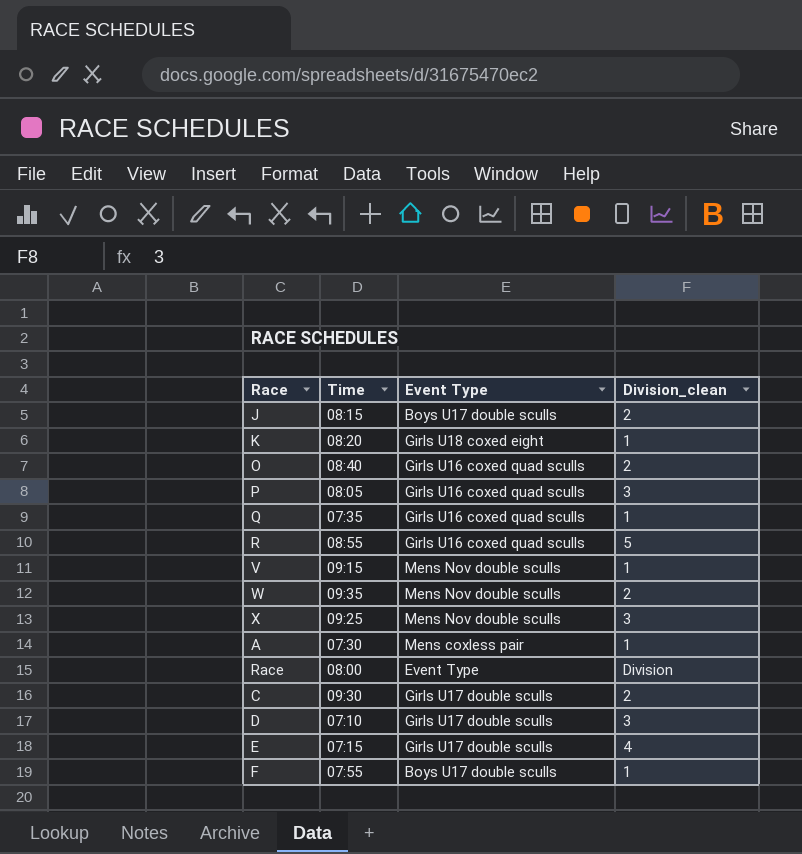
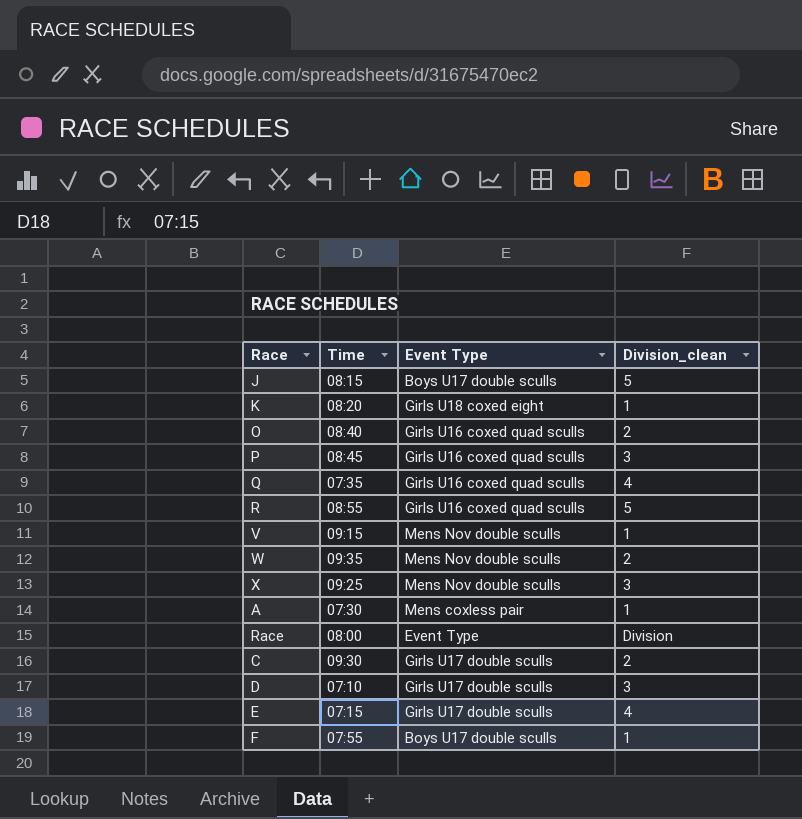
J | Division_clean: 2 -> 5
P | Time: 08:05 -> 08:45
Q | Division_clean: 1 -> 4

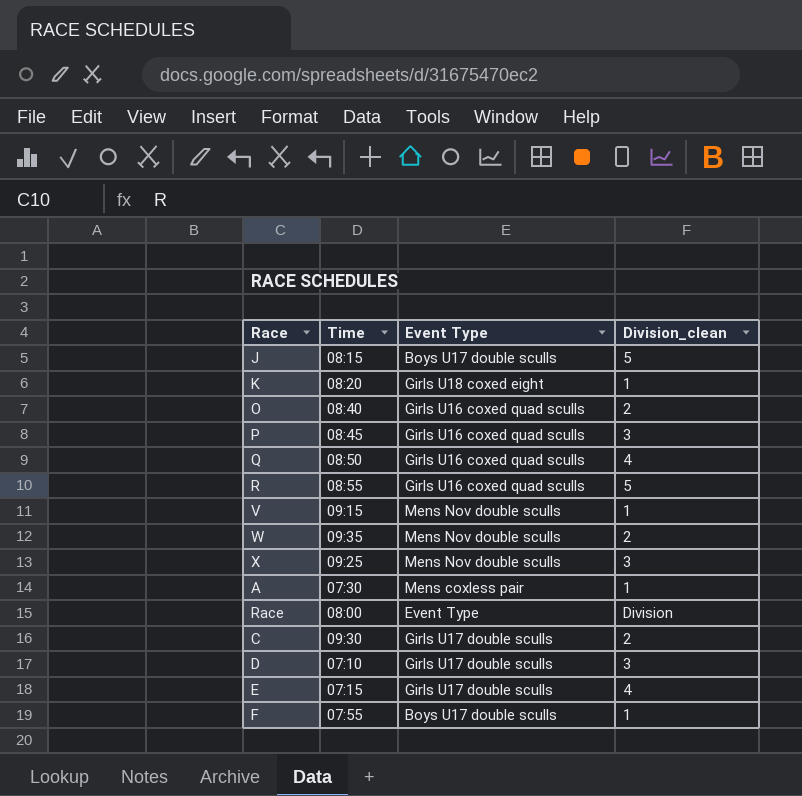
Q | Time: 07:35 -> 08:50

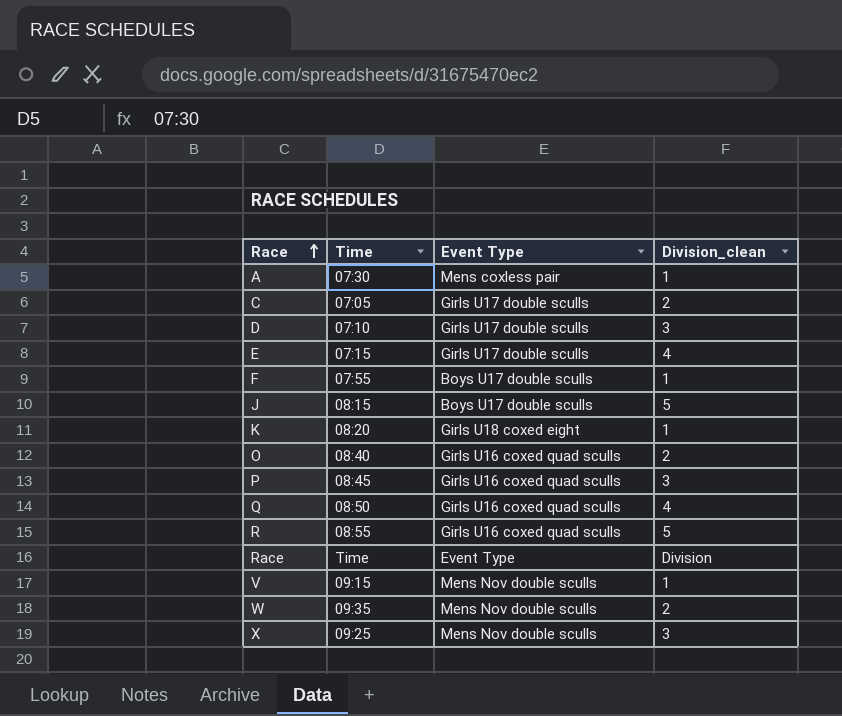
row order: none -> Race ascending
C | Time: 09:30 -> 07:05
Race | Time: 08:00 -> Time

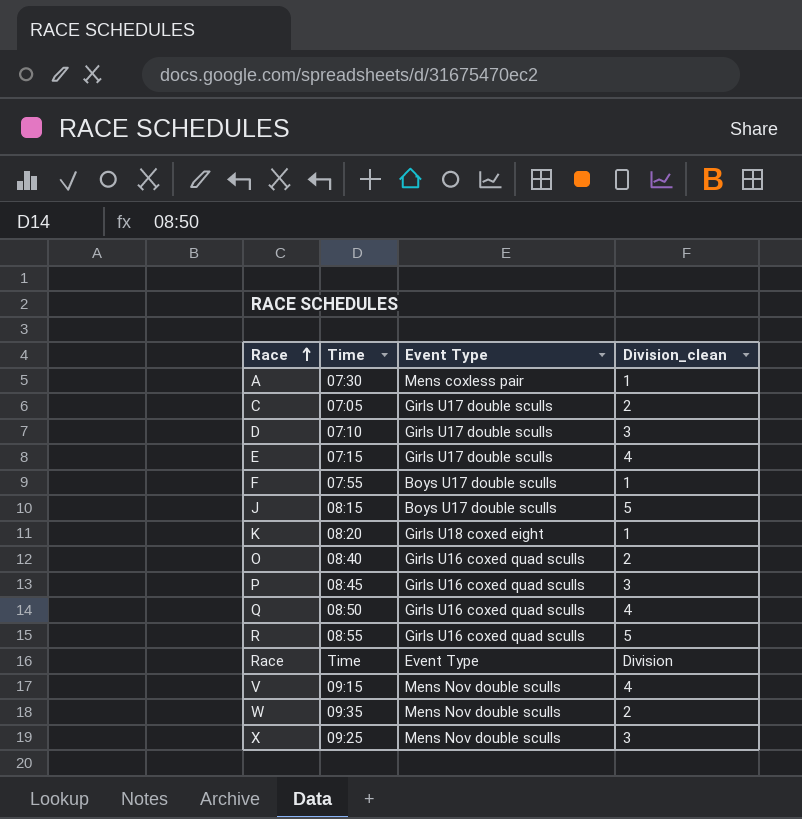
V | Division_clean: 1 -> 4

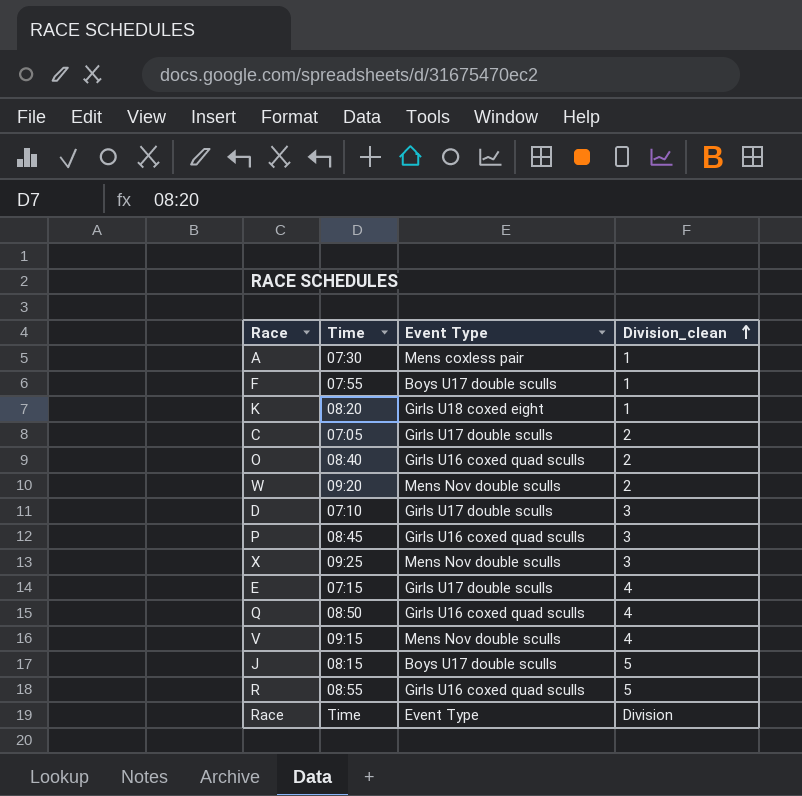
row order: Race ascending -> Division_clean ascending
W | Time: 09:35 -> 09:20

